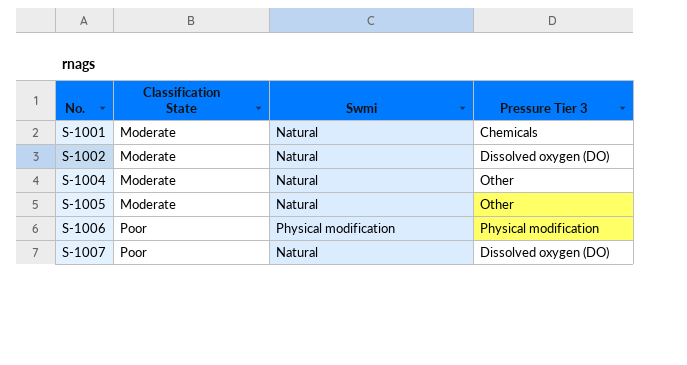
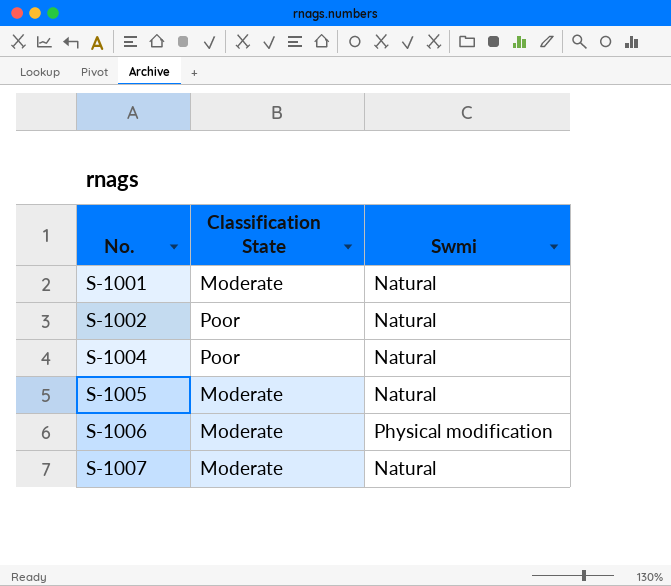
column Pressure Tier 3 | position: 4 -> none
S-1002 | Classification State: Moderate -> Poor
S-1004 | Classification State: Moderate -> Poor
S-1006 | Classification State: Poor -> Moderate
S-1007 | Classification State: Poor -> Moderate

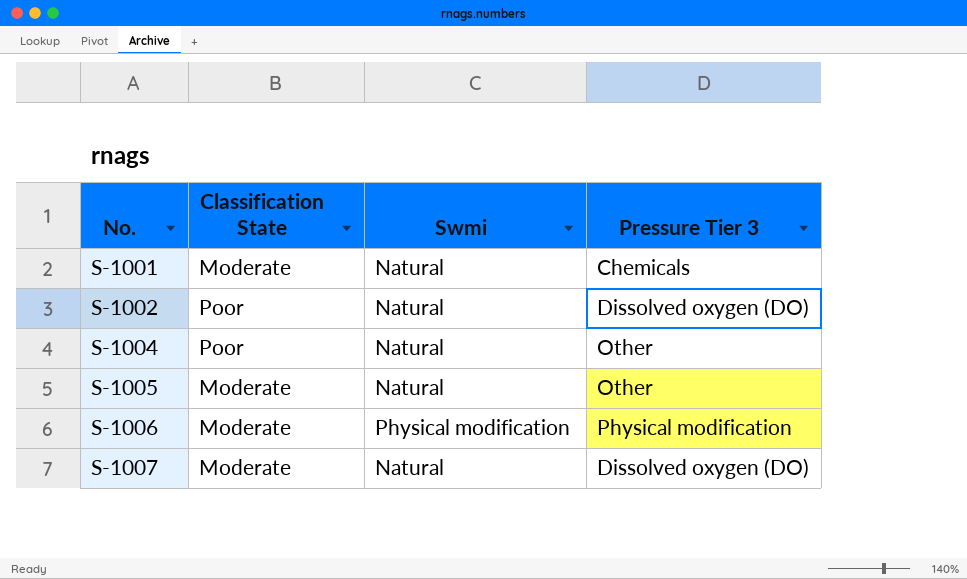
column Pressure Tier 3 | position: none -> 4

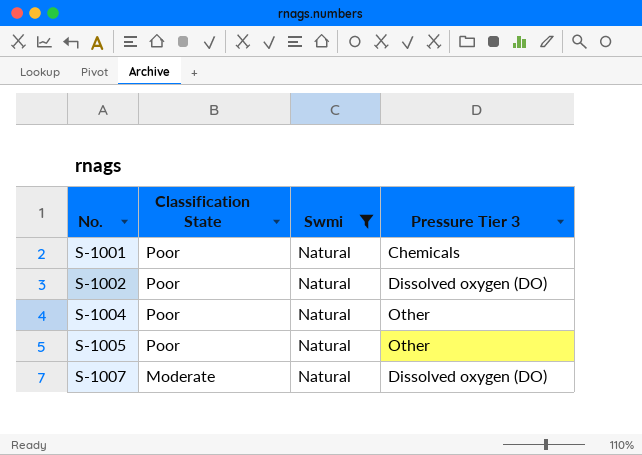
filter: none -> Swmi = Natural
S-1001 | Classification State: Moderate -> Poor
S-1005 | Classification State: Moderate -> Poor

